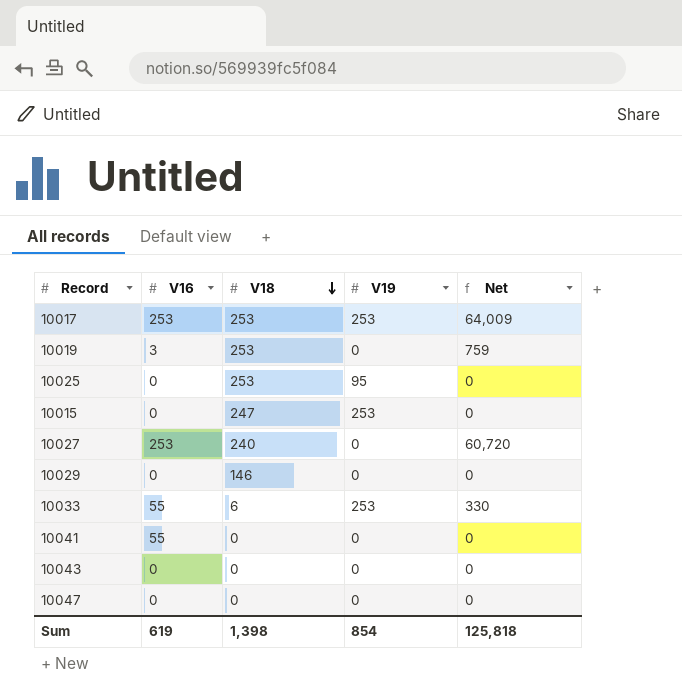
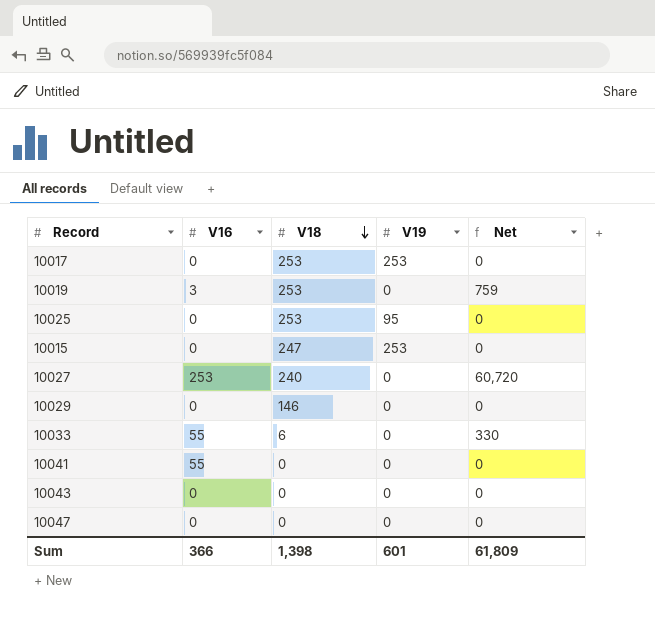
10017 | V16: 253 -> 0
10017 | Net: 64,009 -> 0
10033 | V19: 253 -> 0
Sum | V16: 619 -> 366
Sum | V19: 854 -> 601
Sum | Net: 125,818 -> 61,809

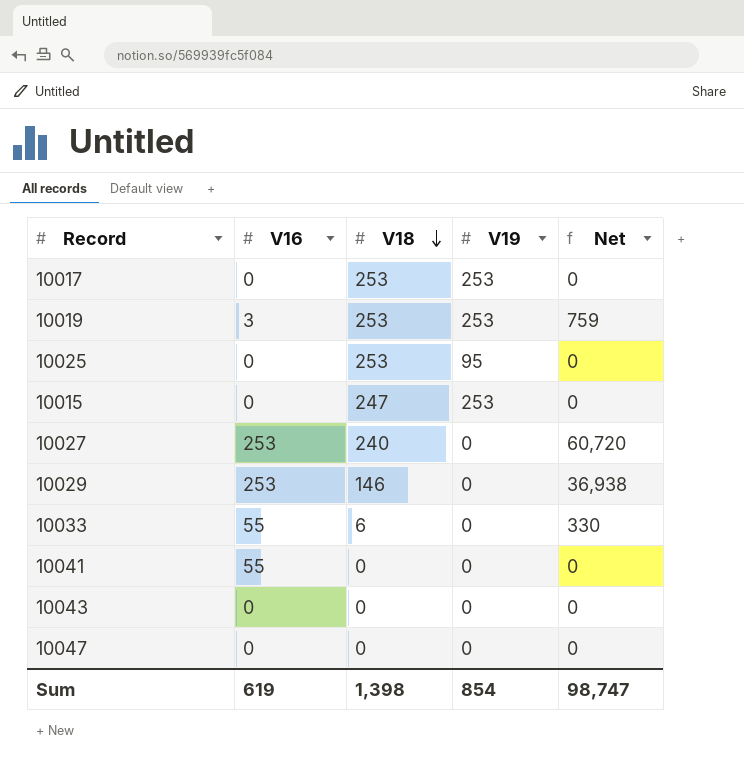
10019 | V19: 0 -> 253
10029 | V16: 0 -> 253
10029 | Net: 0 -> 36,938
Sum | V16: 366 -> 619
Sum | V19: 601 -> 854
Sum | Net: 61,809 -> 98,747

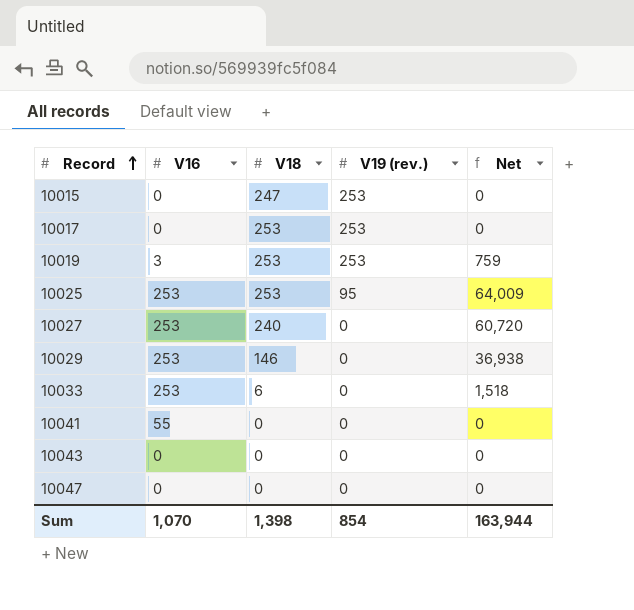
row order: V18 descending -> Record ascending
column name: V19 -> V19 (rev.)
10025 | V16: 0 -> 253
10025 | Net: 0 -> 64,009
10033 | V16: 55 -> 253
10033 | Net: 330 -> 1,518
Sum | V16: 619 -> 1,070
Sum | Net: 98,747 -> 163,944

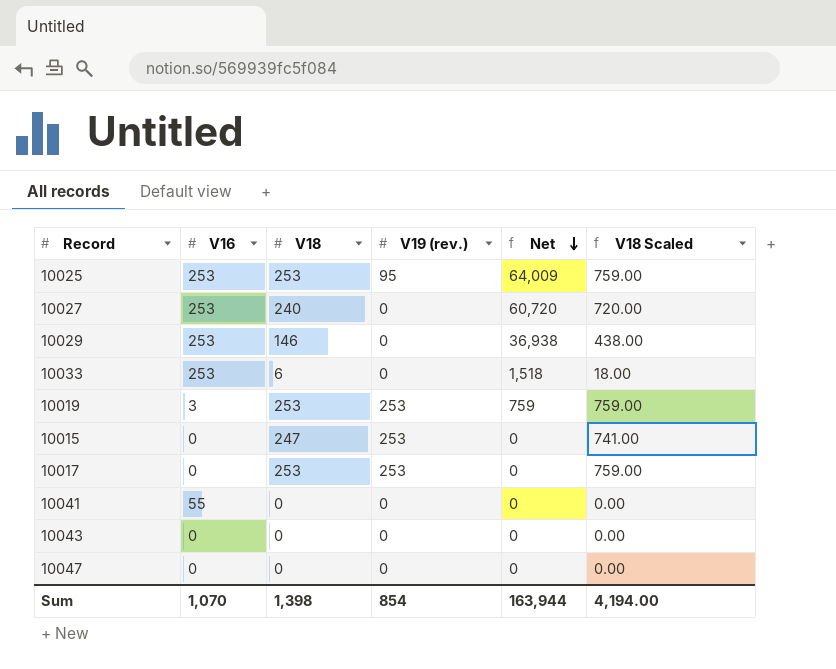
row order: Record ascending -> Net descending
column V18 Scaled | formula: none -> [V18] * 3

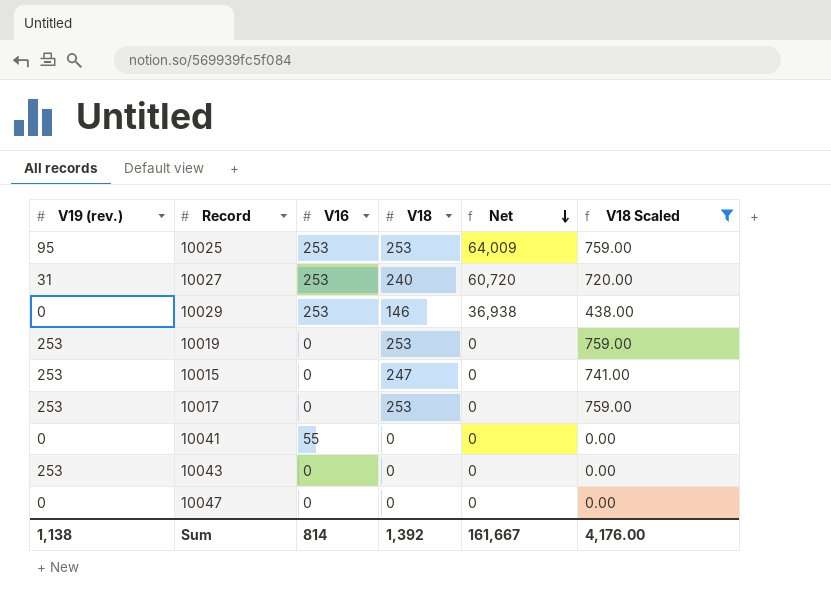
filter: none -> V18 Scaled != 18.00
column V19 (rev.) | position: 4 -> 1
10027 | V19 (rev.): 0 -> 31
10019 | V16: 3 -> 0
10019 | Net: 759 -> 0
10043 | V19 (rev.): 0 -> 253
Sum | V19 (rev.): 854 -> 1,138
Sum | V16: 1,070 -> 814
Sum | V18: 1,398 -> 1,392
Sum | Net: 163,944 -> 161,667
Sum | V18 Scaled: 4,194.00 -> 4,176.00

